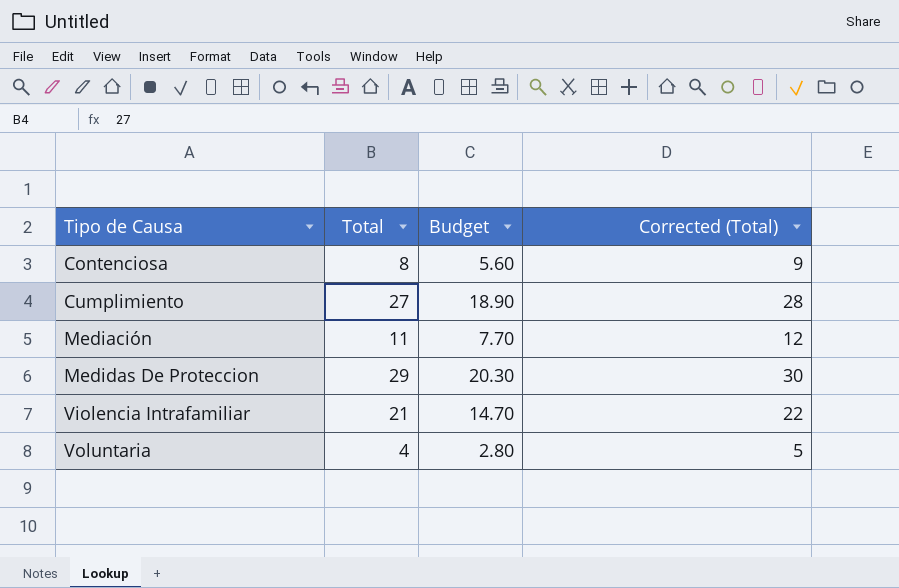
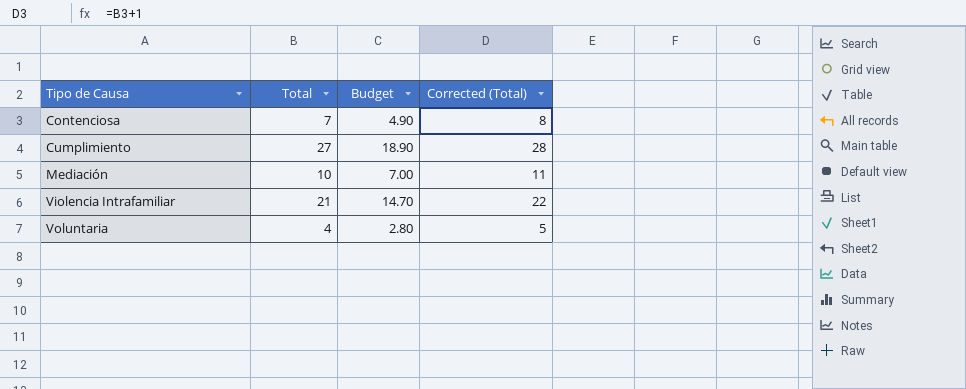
row Medidas De Proteccion: 29 | 20.30 | 30 -> none
Contenciosa | Total: 8 -> 7
Contenciosa | Budget: 5.60 -> 4.90
Contenciosa | Corrected (Total): 9 -> 8
Mediación | Total: 11 -> 10
Mediación | Budget: 7.70 -> 7.00
Mediación | Corrected (Total): 12 -> 11

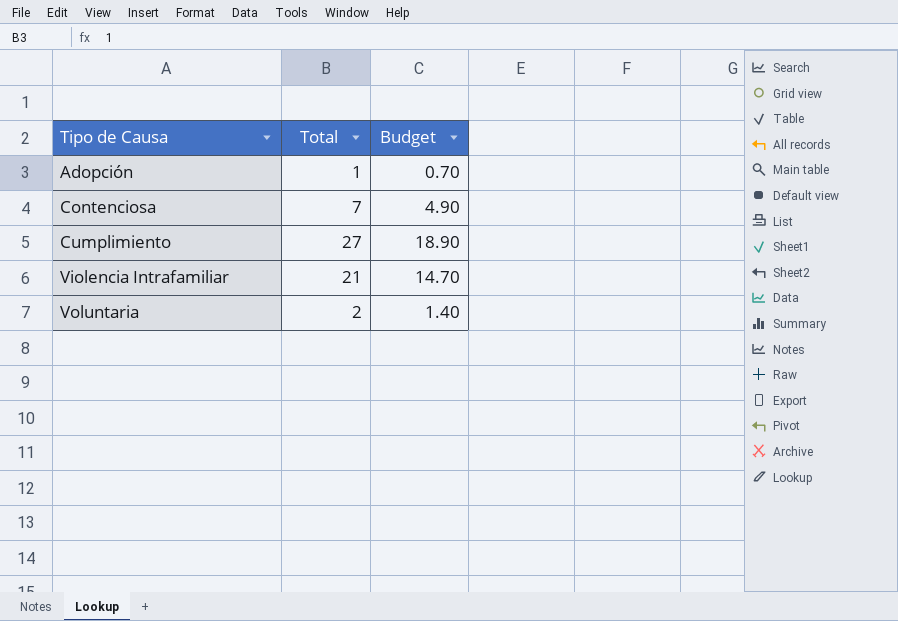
column Corrected (Total) | formula: [Total] + 1 -> none
row Mediación: 10 | 7.00 | 11 -> none
row Adopción: none -> 1 | 0.70
Voluntaria | Total: 4 -> 2
Voluntaria | Budget: 2.80 -> 1.40

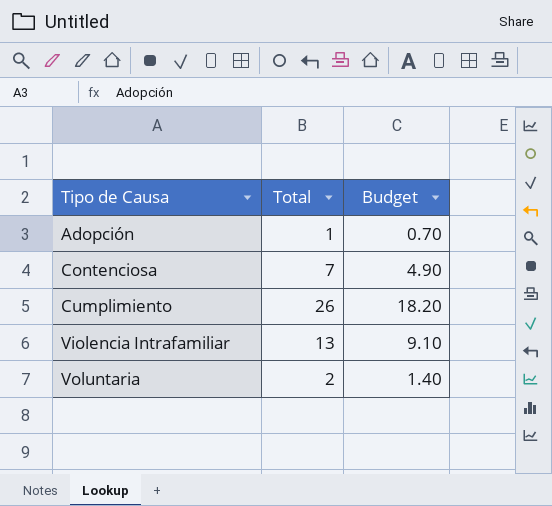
Cumplimiento | Total: 27 -> 26
Cumplimiento | Budget: 18.90 -> 18.20
Violencia Intrafamiliar | Total: 21 -> 13
Violencia Intrafamiliar | Budget: 14.70 -> 9.10

